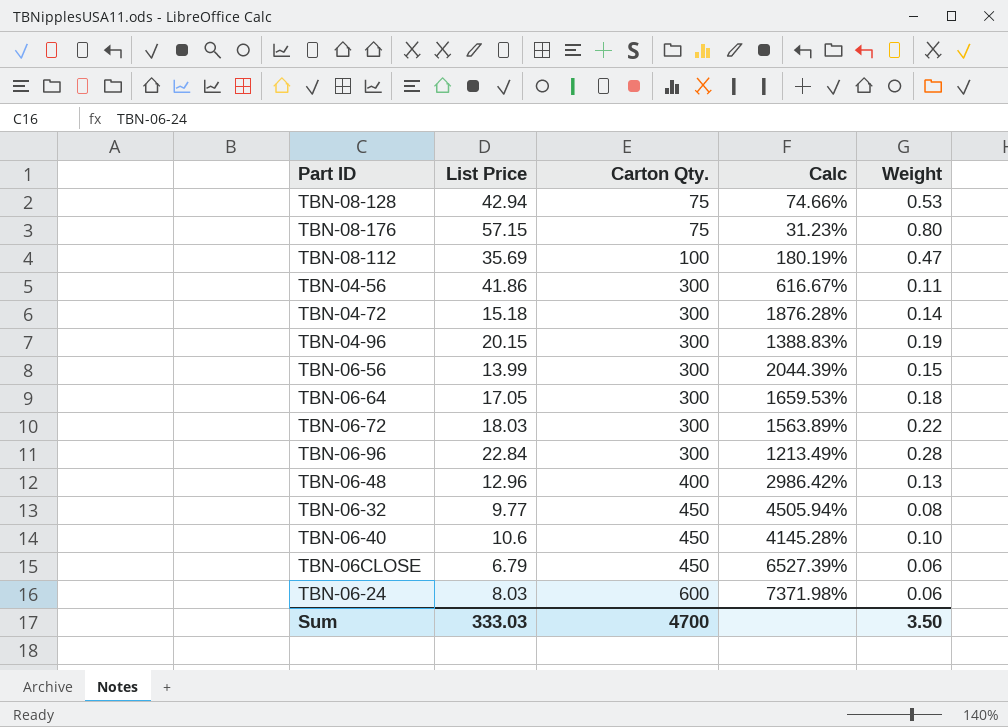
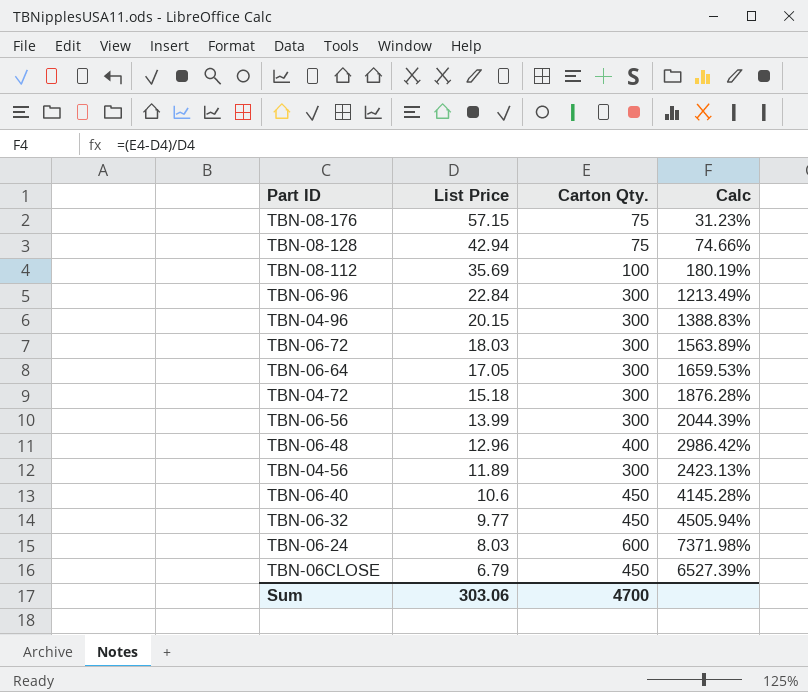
row order: Carton Qty. ascending -> List Price descending
column Weight | position: 5 -> none
TBN-04-56 | List Price: 41.86 -> 11.89
TBN-04-56 | Calc: 616.67% -> 2423.13%
Sum | List Price: 333.03 -> 303.06

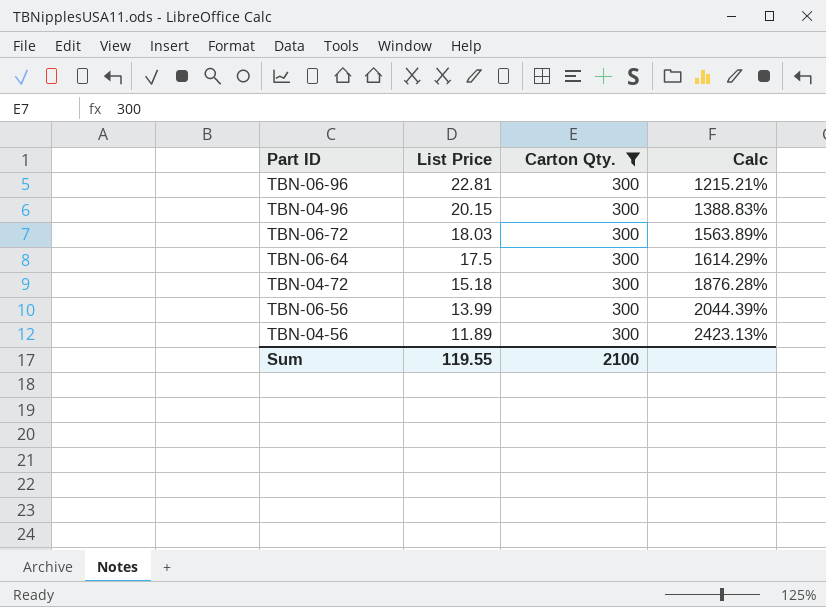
filter: none -> Carton Qty. = 300
TBN-06-96 | List Price: 22.84 -> 22.81
TBN-06-96 | Calc: 1213.49% -> 1215.21%
TBN-06-64 | List Price: 17.05 -> 17.5
TBN-06-64 | Calc: 1659.53% -> 1614.29%
Sum | List Price: 303.06 -> 119.55
Sum | Carton Qty.: 4700 -> 2100

